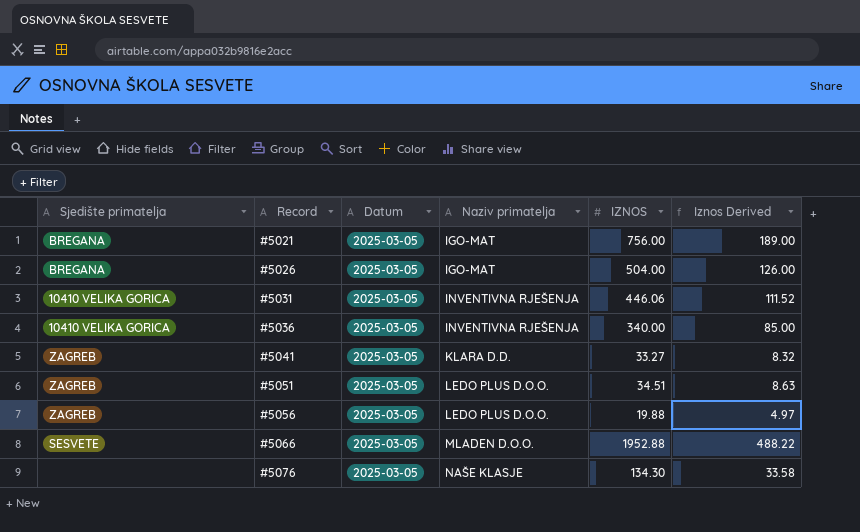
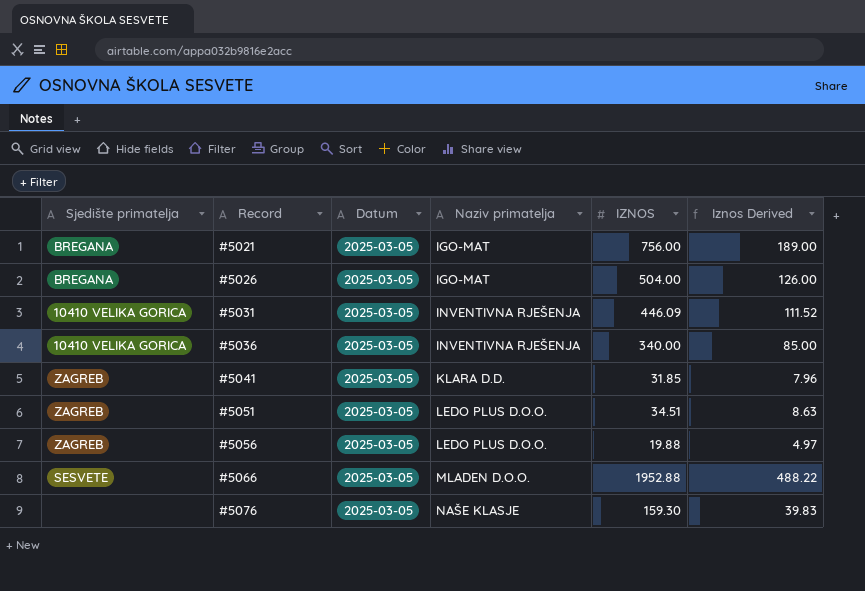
#5031 | IZNOS: 446.06 -> 446.09
#5041 | IZNOS: 33.27 -> 31.85
#5041 | Iznos Derived: 8.32 -> 7.96
#5076 | IZNOS: 134.30 -> 159.30
#5076 | Iznos Derived: 33.58 -> 39.83

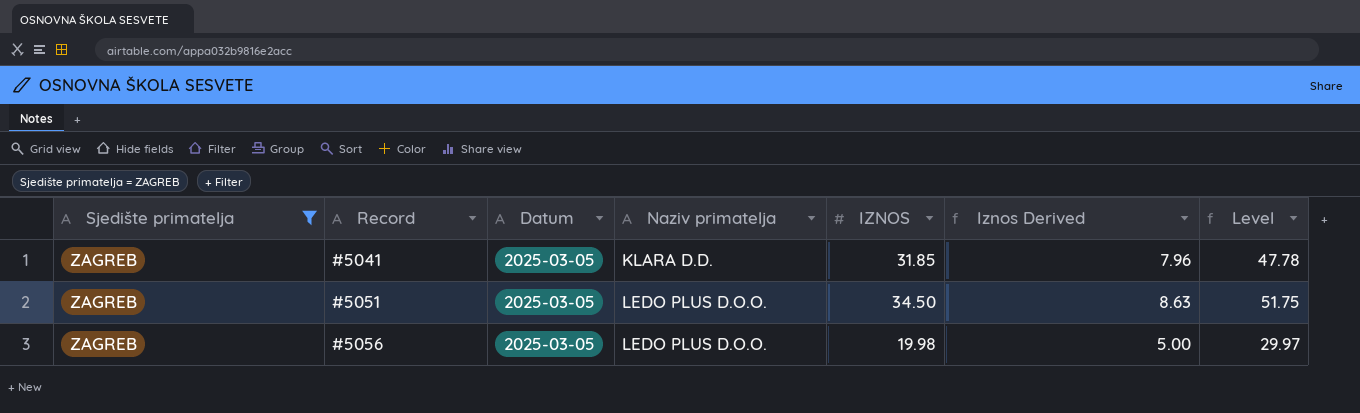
filter: none -> Sjedište primatelja = ZAGREB
column Level | formula: none -> [IZNOS] * 1.5
#5051 | IZNOS: 34.51 -> 34.50
#5056 | IZNOS: 19.88 -> 19.98
#5056 | Iznos Derived: 4.97 -> 5.00

